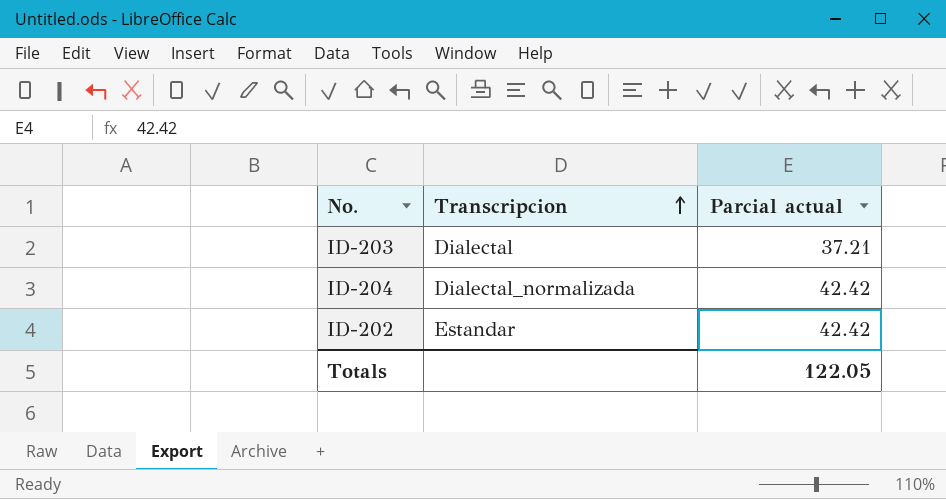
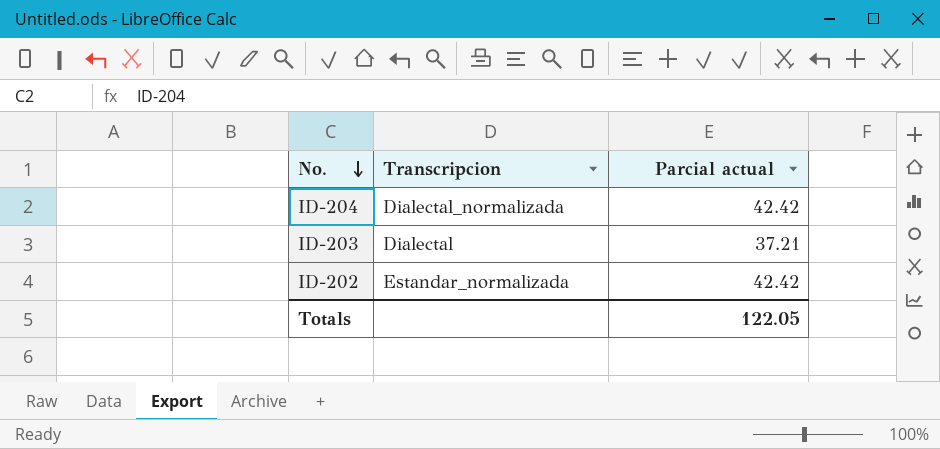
row order: Transcripcion ascending -> No. descending
ID-202 | Transcripcion: Estandar -> Estandar_normalizada

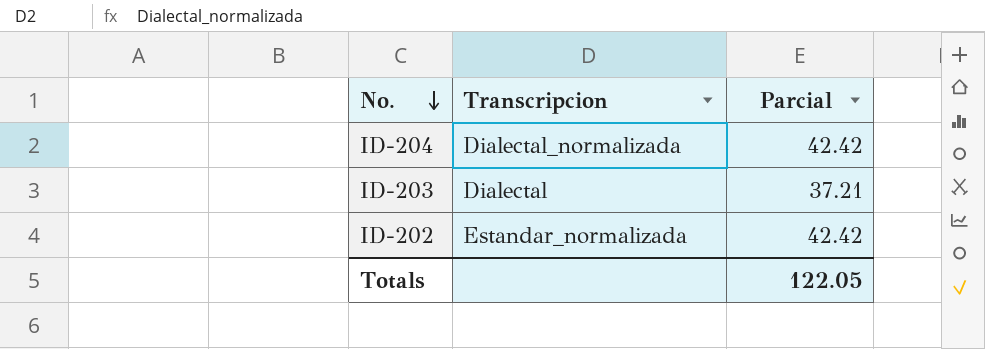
column name: Parcial actual -> Parcial

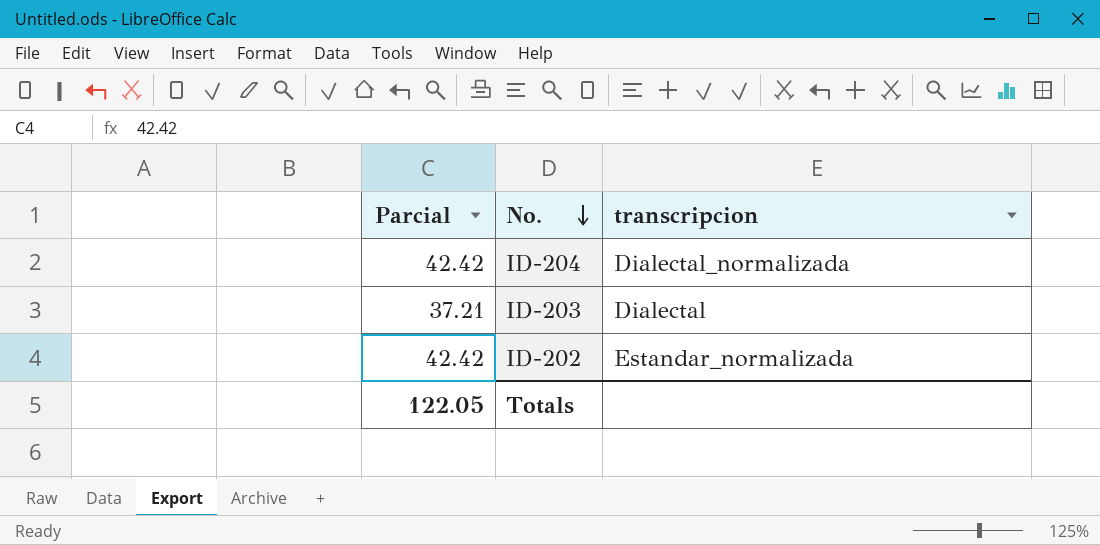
column Parcial | position: 3 -> 1
column name: Transcripcion -> transcripcion

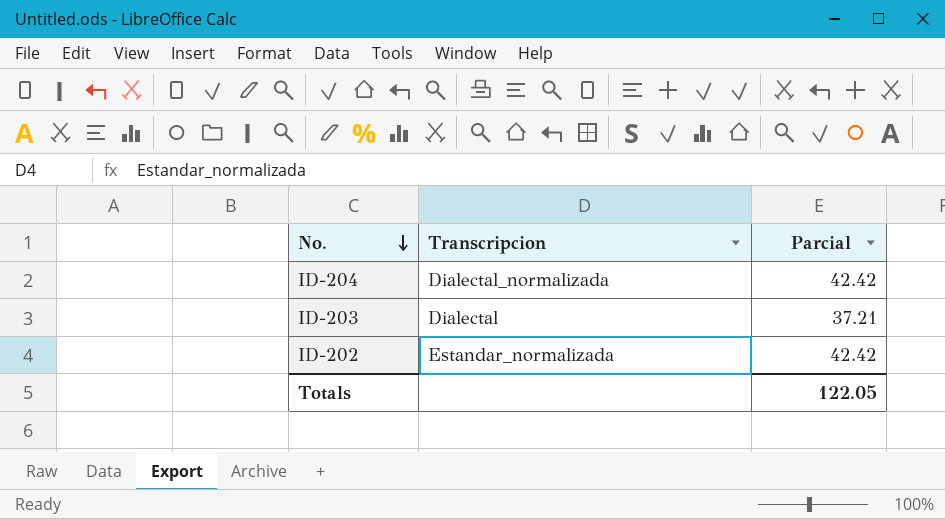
column name: transcripcion -> Transcripcion
column Parcial | position: 1 -> 3

